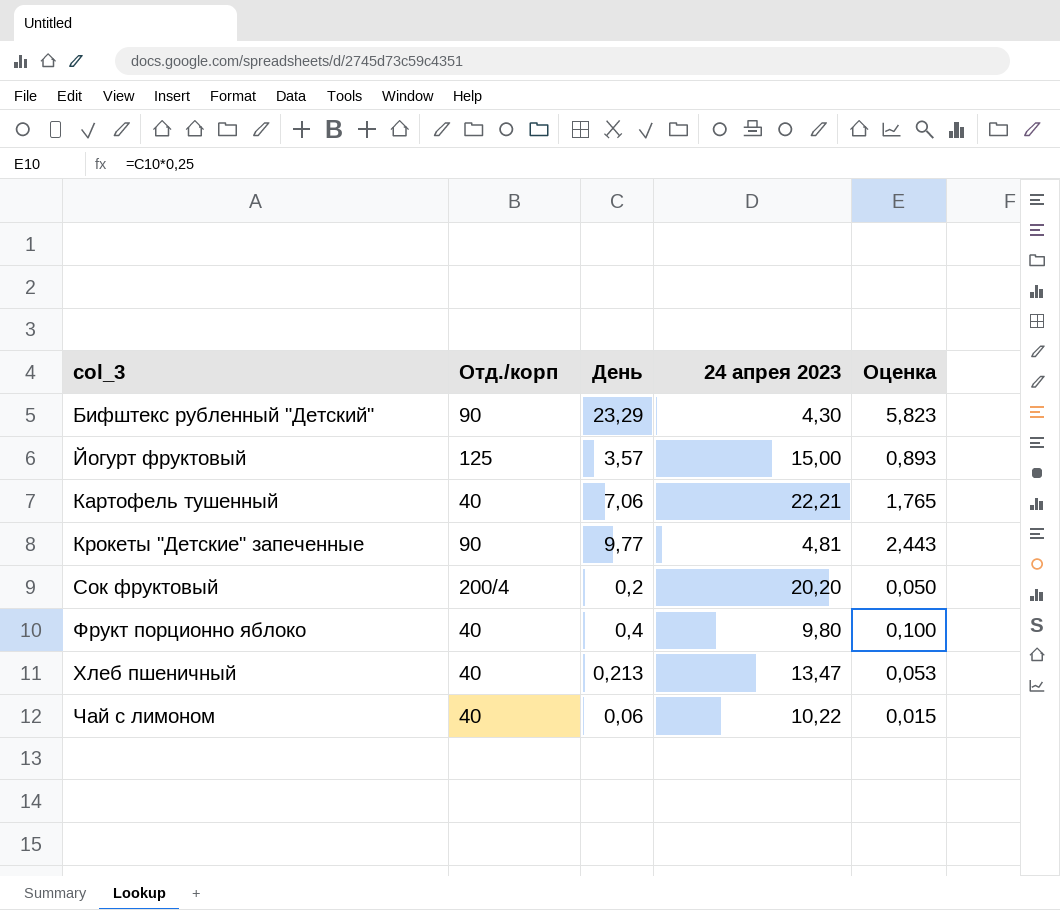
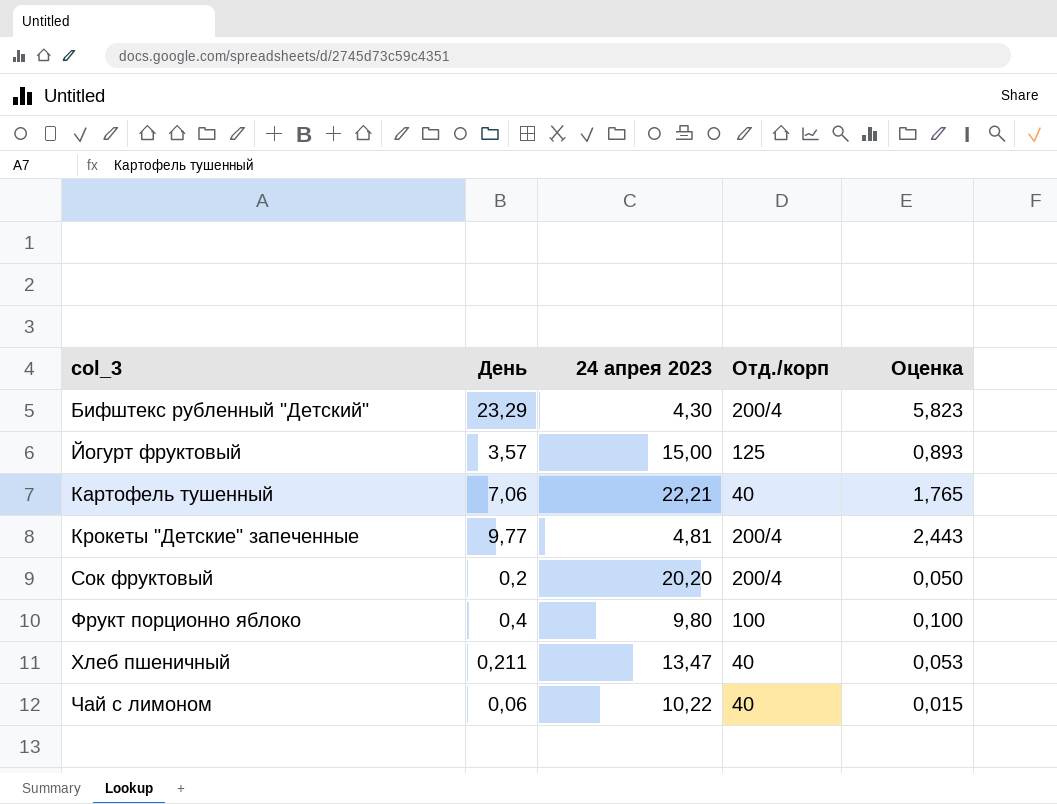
column Отд./корп | position: 2 -> 4
Бифштекс рубленный "Детский" | Отд./корп: 90 -> 200/4
Крокеты "Детские" запеченные | Отд./корп: 90 -> 200/4
Фрукт порционно яблоко | Отд./корп: 40 -> 100
Хлеб пшеничный | День: 0,213 -> 0,211

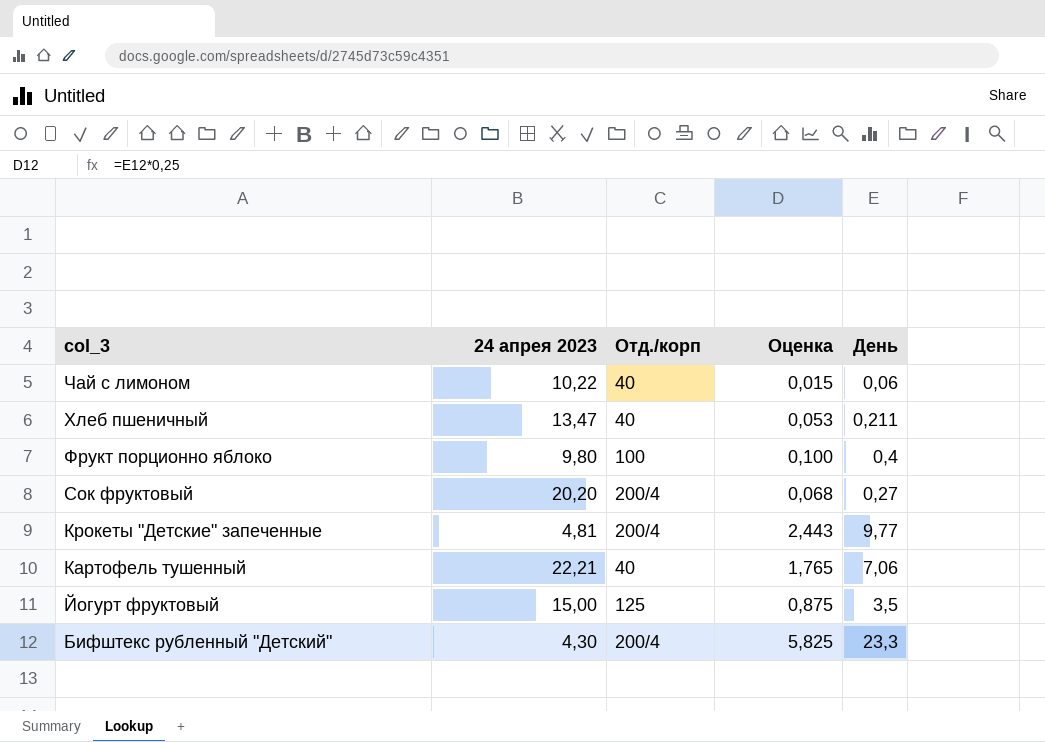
row order: col_3 ascending -> col_3 descending
column День | position: 2 -> 5
Сок фруктовый | Оценка: 0,050 -> 0,068
Сок фруктовый | День: 0,2 -> 0,27
Йогурт фруктовый | Оценка: 0,893 -> 0,875
Йогурт фруктовый | День: 3,57 -> 3,5
Бифштекс рубленный "Детский" | Оценка: 5,823 -> 5,825
Бифштекс рубленный "Детский" | День: 23,29 -> 23,3

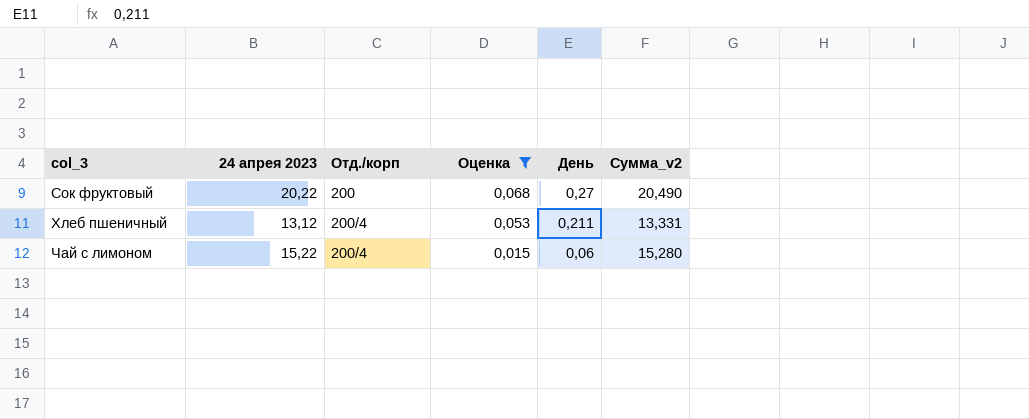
filter: none -> Оценка <= 0,068
row order: col_3 descending -> col_3 ascending
column Сумма_v2 | formula: none -> [24 апрея 2023] + [День]
Сок фруктовый | 24 апрея 2023: 20,20 -> 20,22
Сок фруктовый | Отд./корп: 200/4 -> 200
Хлеб пшеничный | 24 апрея 2023: 13,47 -> 13,12
Хлеб пшеничный | Отд./корп: 40 -> 200/4
Чай с лимоном | 24 апрея 2023: 10,22 -> 15,22
Чай с лимоном | Отд./корп: 40 -> 200/4

